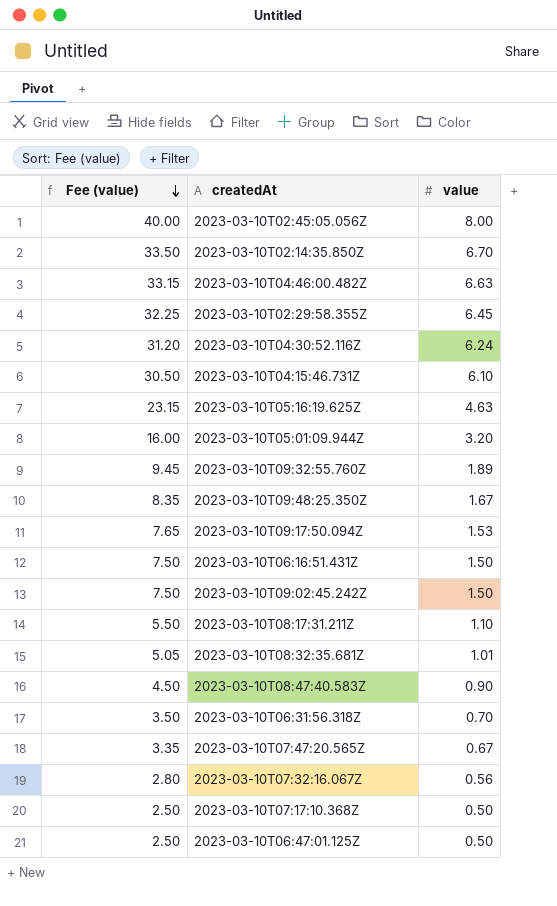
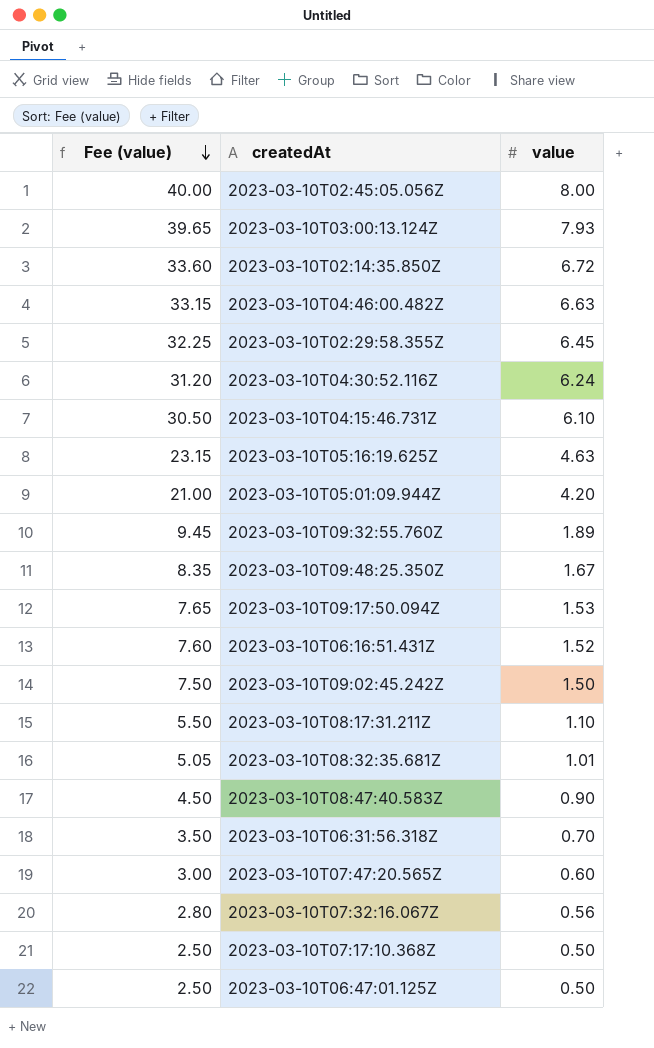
row 2023-03-10T03:00:13.124Z: none -> 39.65 | 7.93
2023-03-10T02:14:35.850Z | Fee (value): 33.50 -> 33.60
2023-03-10T02:14:35.850Z | value: 6.70 -> 6.72
2023-03-10T05:01:09.944Z | Fee (value): 16.00 -> 21.00
2023-03-10T05:01:09.944Z | value: 3.20 -> 4.20
2023-03-10T06:16:51.431Z | Fee (value): 7.50 -> 7.60
2023-03-10T06:16:51.431Z | value: 1.50 -> 1.52
2023-03-10T07:47:20.565Z | Fee (value): 3.35 -> 3.00
2023-03-10T07:47:20.565Z | value: 0.67 -> 0.60

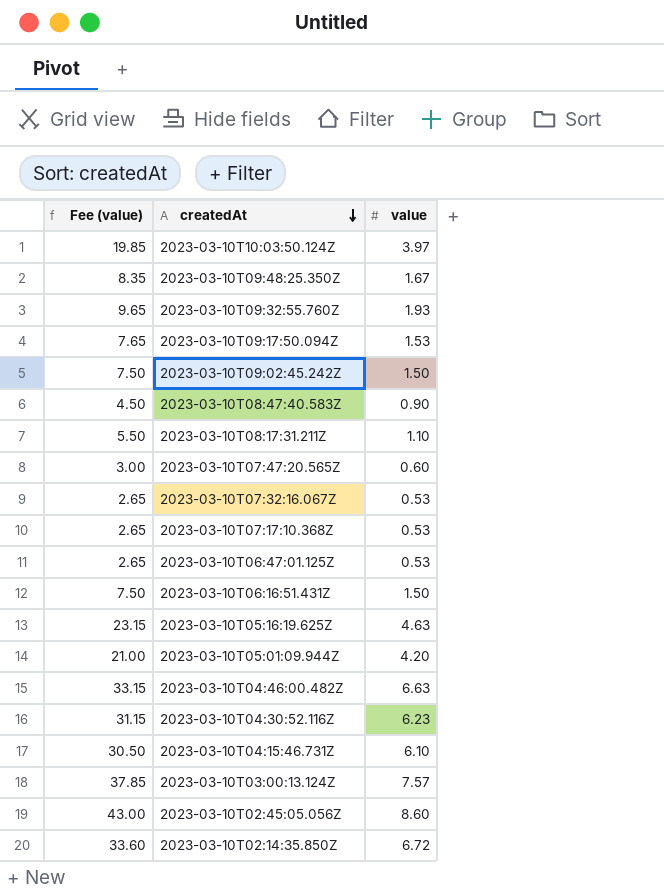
row order: Fee (value) descending -> createdAt descending
row 2023-03-10T02:29:58.355Z: 32.25 | 6.45 -> none
row 2023-03-10T08:32:35.681Z: 5.05 | 1.01 -> none
row 2023-03-10T06:31:56.318Z: 3.50 | 0.70 -> none
row 2023-03-10T10:03:50.124Z: none -> 19.85 | 3.97
2023-03-10T09:32:55.760Z | Fee (value): 9.45 -> 9.65
2023-03-10T09:32:55.760Z | value: 1.89 -> 1.93
2023-03-10T07:32:16.067Z | Fee (value): 2.80 -> 2.65
2023-03-10T07:32:16.067Z | value: 0.56 -> 0.53
2023-03-10T07:17:10.368Z | Fee (value): 2.50 -> 2.65
2023-03-10T07:17:10.368Z | value: 0.50 -> 0.53
2023-03-10T06:47:01.125Z | Fee (value): 2.50 -> 2.65
2023-03-10T06:47:01.125Z | value: 0.50 -> 0.53
2023-03-10T06:16:51.431Z | Fee (value): 7.60 -> 7.50
2023-03-10T06:16:51.431Z | value: 1.52 -> 1.50
2023-03-10T04:30:52.116Z | Fee (value): 31.20 -> 31.15
2023-03-10T04:30:52.116Z | value: 6.24 -> 6.23
2023-03-10T03:00:13.124Z | Fee (value): 39.65 -> 37.85
2023-03-10T03:00:13.124Z | value: 7.93 -> 7.57
2023-03-10T02:45:05.056Z | Fee (value): 40.00 -> 43.00
2023-03-10T02:45:05.056Z | value: 8.00 -> 8.60

